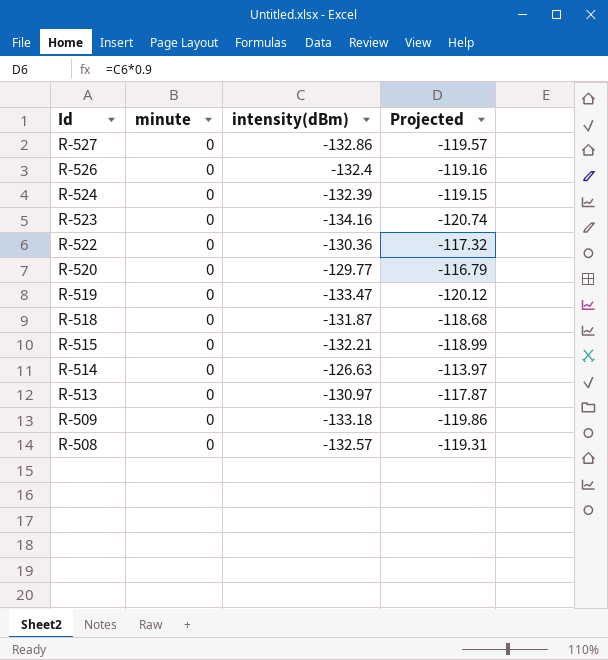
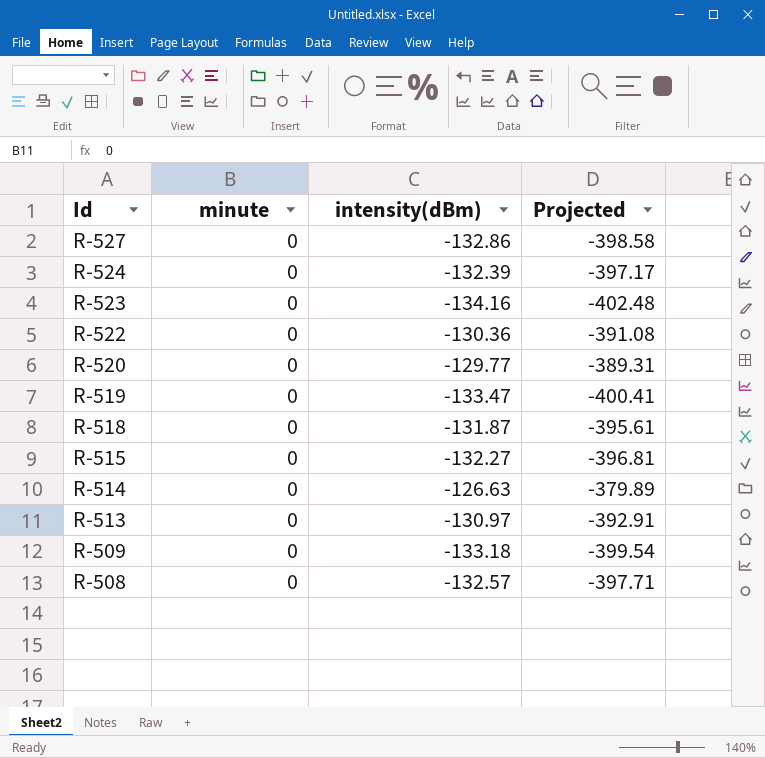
column Projected | formula: [intensity(dBm)] * 0.9 -> [intensity(dBm)] * 3
row R-526: 0 | -132.4 | -119.16 -> none
R-515 | intensity(dBm): -132.21 -> -132.27

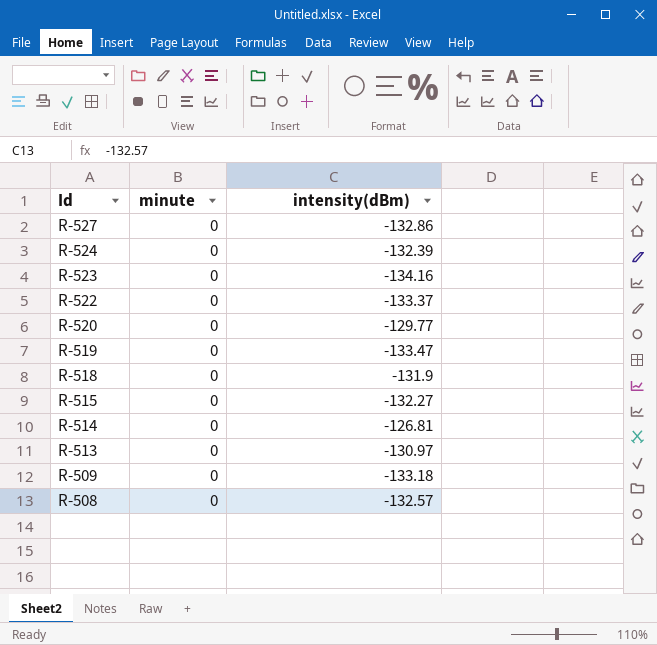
column Projected | formula: [intensity(dBm)] * 3 -> none
R-522 | intensity(dBm): -130.36 -> -133.37
R-518 | intensity(dBm): -131.87 -> -131.9
R-514 | intensity(dBm): -126.63 -> -126.81

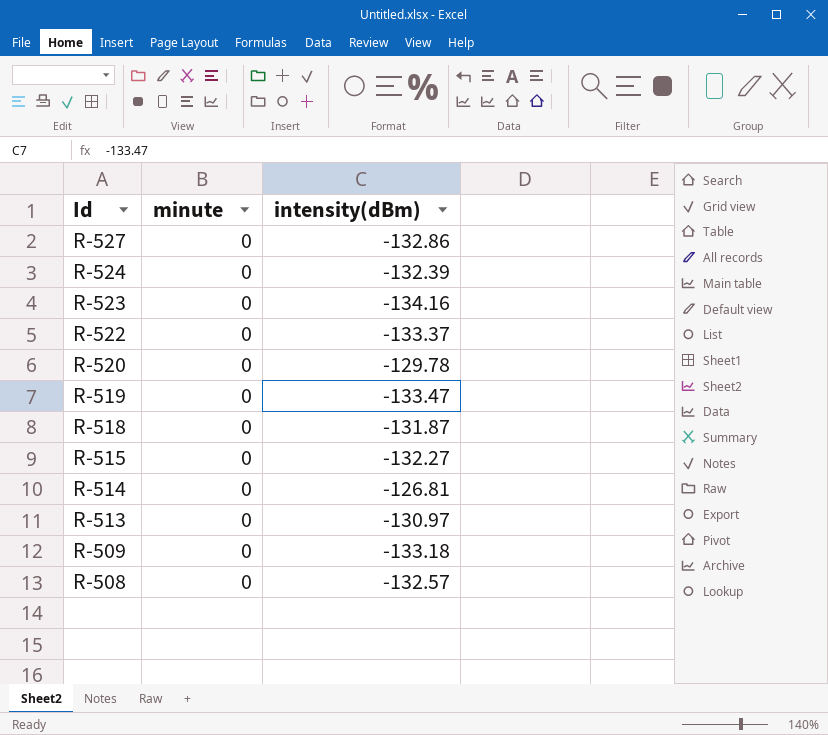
R-520 | intensity(dBm): -129.77 -> -129.78
R-518 | intensity(dBm): -131.9 -> -131.87

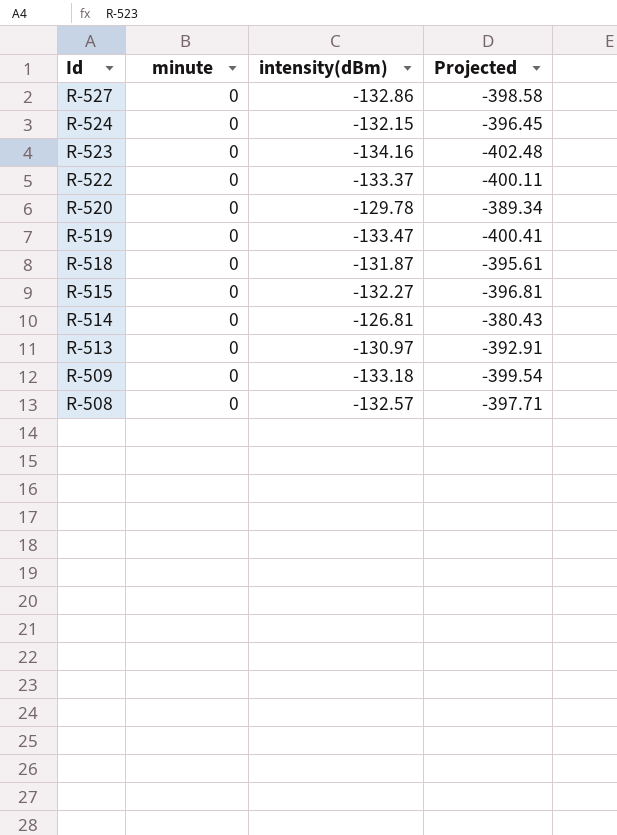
column Projected | formula: none -> [intensity(dBm)] * 3
R-524 | intensity(dBm): -132.39 -> -132.15

